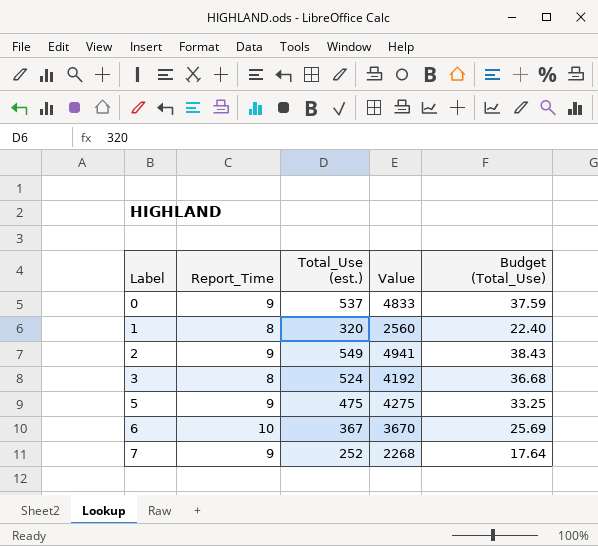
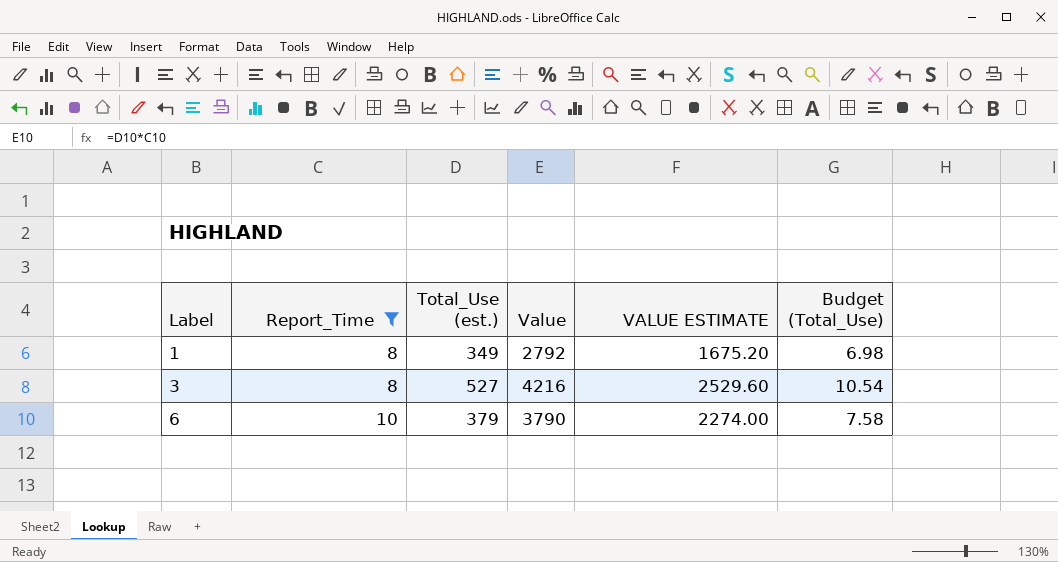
filter: none -> Report_Time != 9
column VALUE ESTIMATE | formula: none -> [Value] * 0.6
column Budget (Total_Use) | formula: [Total_Use (est.)] * 0.07 -> [Total_Use (est.)] * 0.02
1 | Total_Use (est.): 320 -> 349
1 | Value: 2560 -> 2792
3 | Total_Use (est.): 524 -> 527
3 | Value: 4192 -> 4216
6 | Total_Use (est.): 367 -> 379
6 | Value: 3670 -> 3790

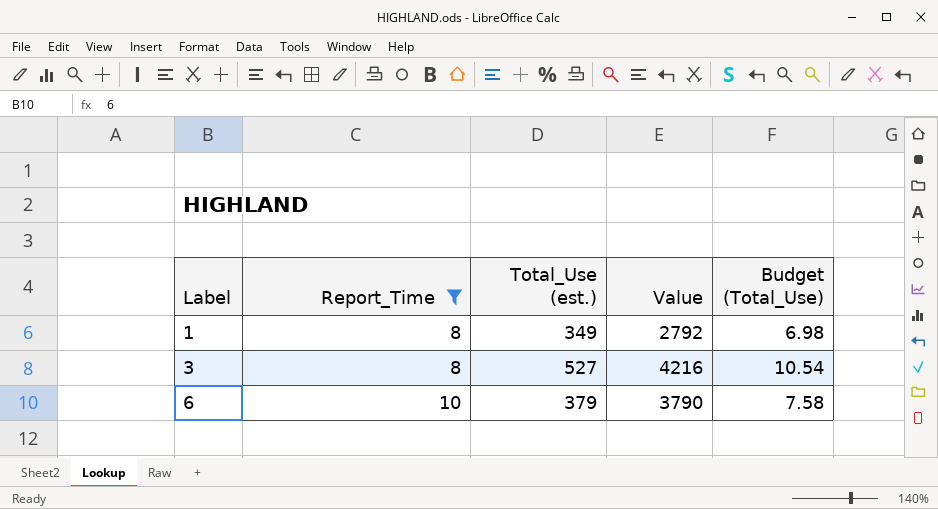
column VALUE ESTIMATE | formula: [Value] * 0.6 -> none

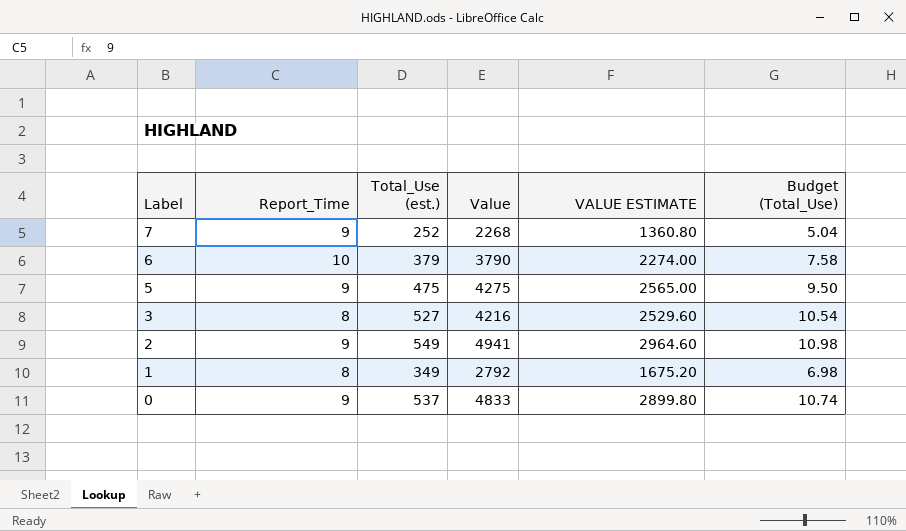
filter: Report_Time != 9 -> none
row order: Label ascending -> Label descending
column VALUE ESTIMATE | formula: none -> [Value] * 0.6

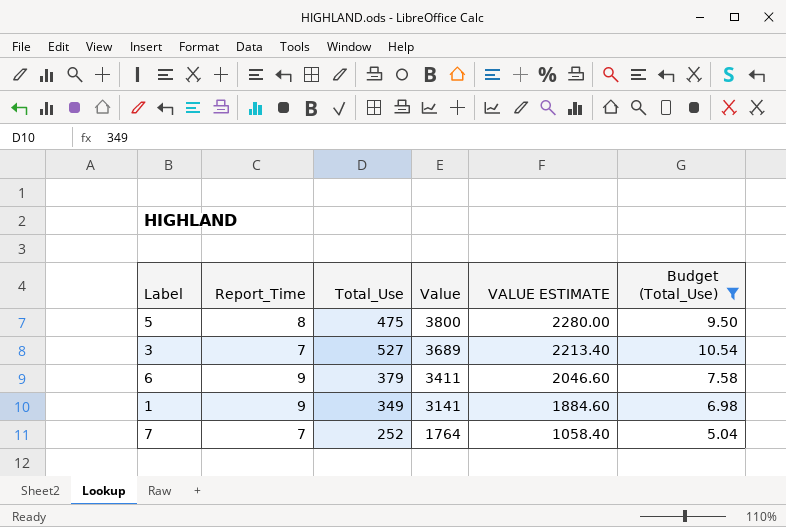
filter: none -> Budget (Total_Use) <= 10.54
row order: Label descending -> Value descending
column name: Total_Use (est.) -> Total_Use
5 | Report_Time: 9 -> 8
5 | Value: 4275 -> 3800
5 | VALUE ESTIMATE: 2565.00 -> 2280.00
3 | Report_Time: 8 -> 7
3 | Value: 4216 -> 3689
3 | VALUE ESTIMATE: 2529.60 -> 2213.40
6 | Report_Time: 10 -> 9
6 | Value: 3790 -> 3411
6 | VALUE ESTIMATE: 2274.00 -> 2046.60
1 | Report_Time: 8 -> 9
1 | Value: 2792 -> 3141
1 | VALUE ESTIMATE: 1675.20 -> 1884.60
7 | Report_Time: 9 -> 7
7 | Value: 2268 -> 1764
7 | VALUE ESTIMATE: 1360.80 -> 1058.40

